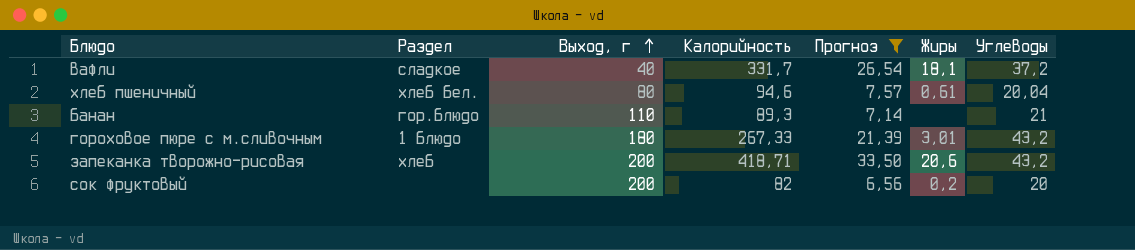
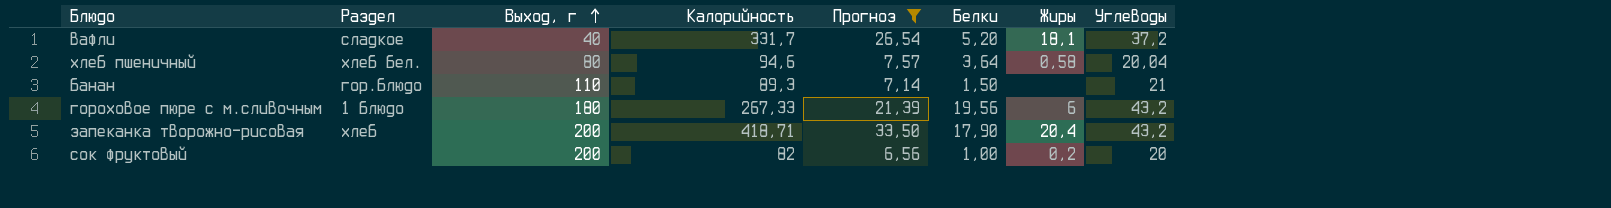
column Белки | position: none -> 6
хлеб пшеничный | Жиры: 0,61 -> 0,58
гороховое пюре с м.сливочным | Жиры: 3,01 -> 6
запеканка творожно-рисовая | Жиры: 20,6 -> 20,4

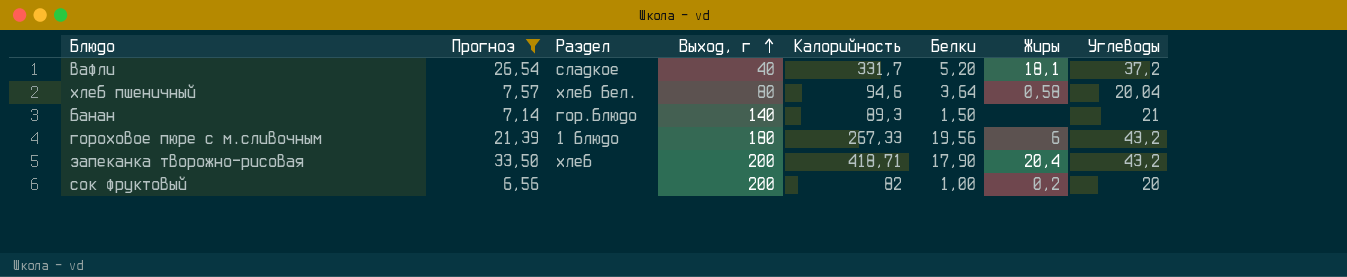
column Прогноз | position: 5 -> 2
банан | Выход, г: 110 -> 140

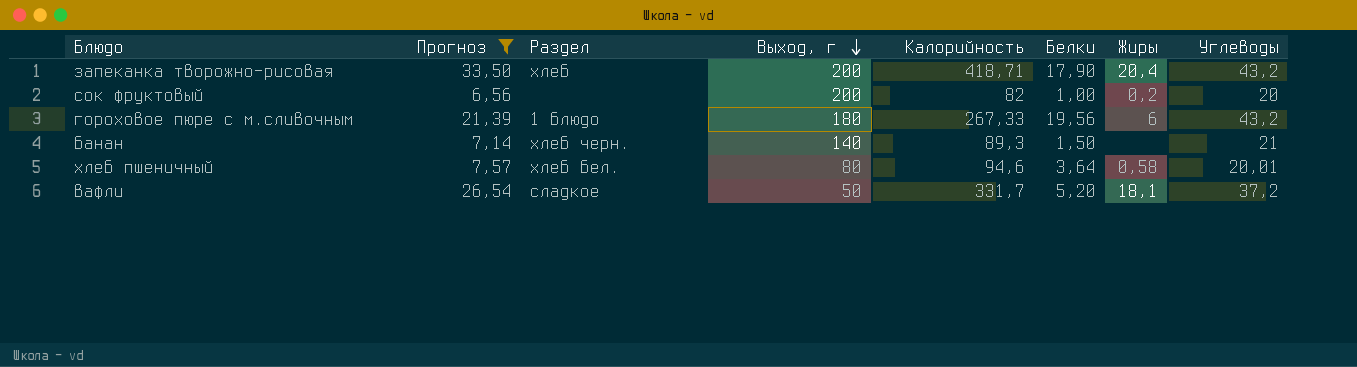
row order: Выход, г ascending -> Выход, г descending
банан | Раздел: гор.блюдо -> хлеб черн.
хлеб пшеничный | Углеводы: 20,04 -> 20,01
вафли | Выход, г: 40 -> 50

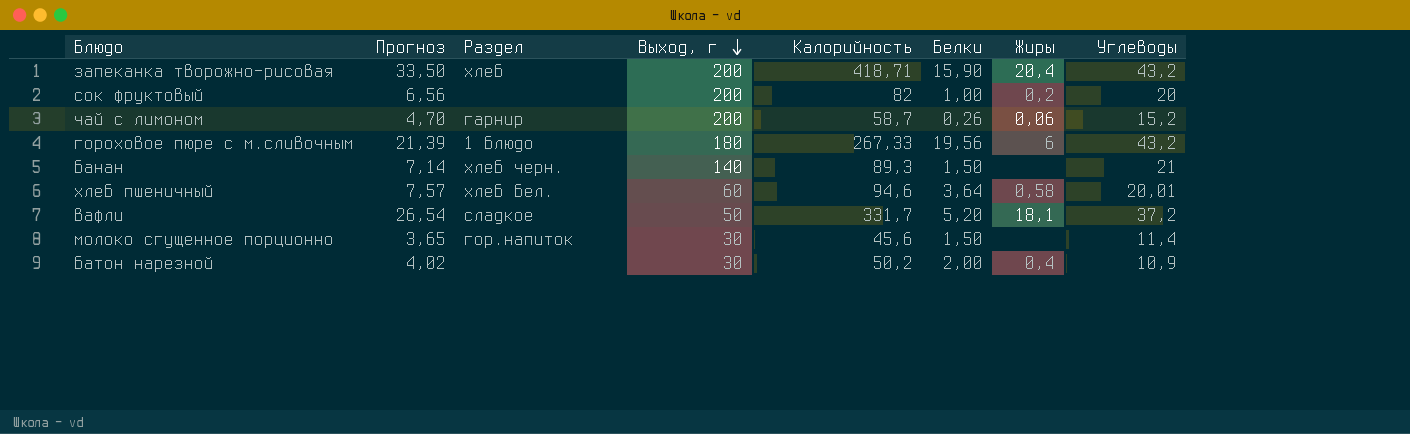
filter: Прогноз >= 6,56 -> none
запеканка творожно-рисовая | Белки: 17,90 -> 15,90
хлеб пшеничный | Выход, г: 80 -> 60

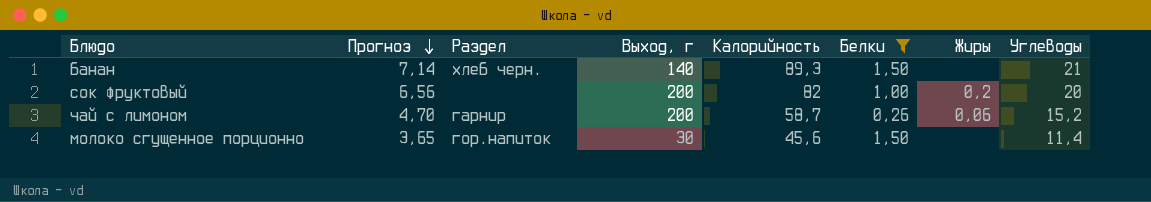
filter: none -> Белки <= 1,50
row order: Выход, г descending -> Прогноз descending

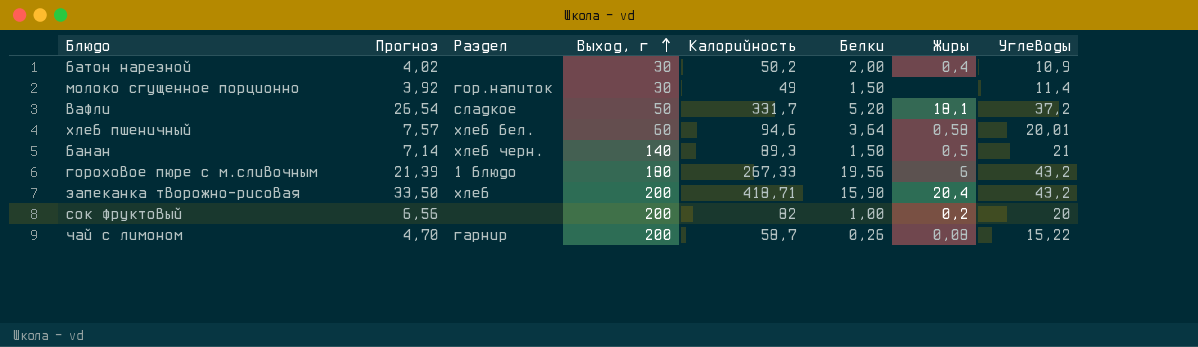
filter: Белки <= 1,50 -> none
row order: Прогноз descending -> Выход, г ascending
молоко сгущенное порционно | Прогноз: 3,65 -> 3,92
молоко сгущенное порционно | Калорийность: 45,6 -> 49
банан | Жиры: none -> 0,5
чай с лимоном | Жиры: 0,06 -> 0,08
чай с лимоном | Углеводы: 15,2 -> 15,22

